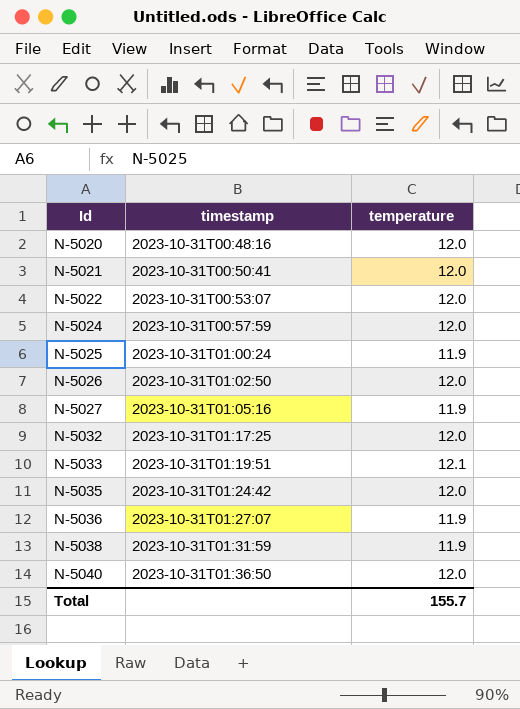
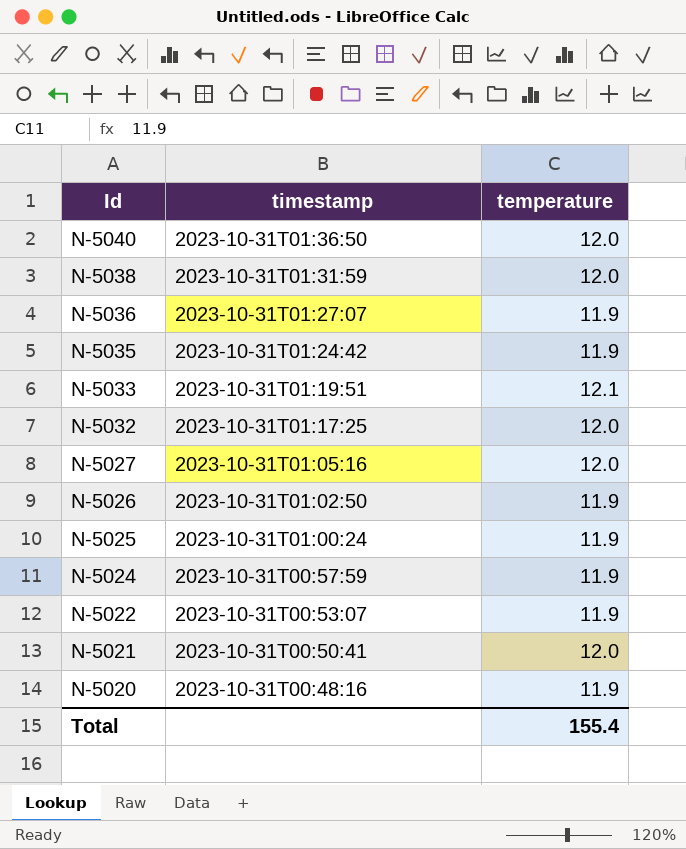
row order: Id ascending -> Id descending
N-5038 | temperature: 11.9 -> 12.0
N-5035 | temperature: 12.0 -> 11.9
N-5027 | temperature: 11.9 -> 12.0
N-5026 | temperature: 12.0 -> 11.9
N-5024 | temperature: 12.0 -> 11.9
N-5022 | temperature: 12.0 -> 11.9
N-5020 | temperature: 12.0 -> 11.9
Total | temperature: 155.7 -> 155.4

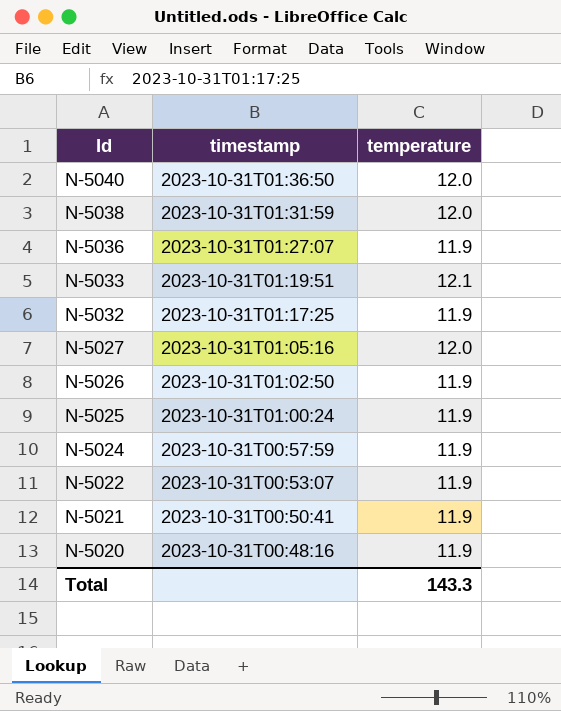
row N-5035: 2023-10-31T01:24:42 | 11.9 -> none
N-5032 | temperature: 12.0 -> 11.9
N-5021 | temperature: 12.0 -> 11.9
Total | temperature: 155.4 -> 143.3

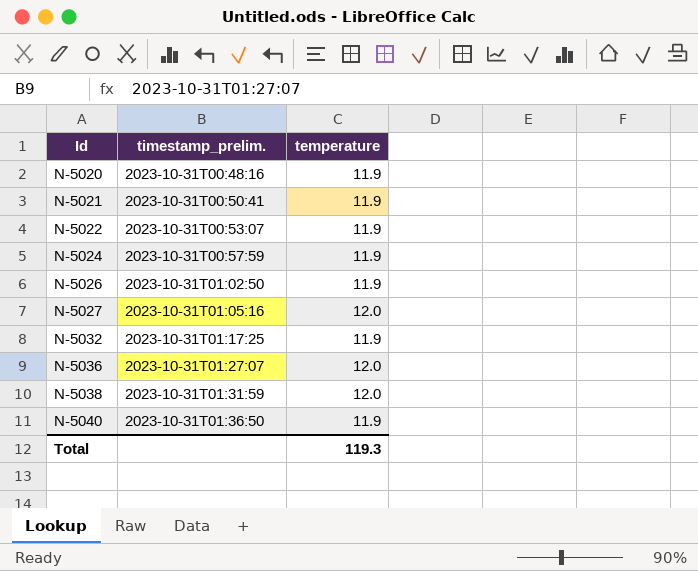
row order: Id descending -> Id ascending
column name: timestamp -> timestamp_prelim.
row N-5033: 2023-10-31T01:19:51 | 12.1 -> none
row N-5025: 2023-10-31T01:00:24 | 11.9 -> none
N-5036 | temperature: 11.9 -> 12.0
N-5040 | temperature: 12.0 -> 11.9
Total | temperature: 143.3 -> 119.3

